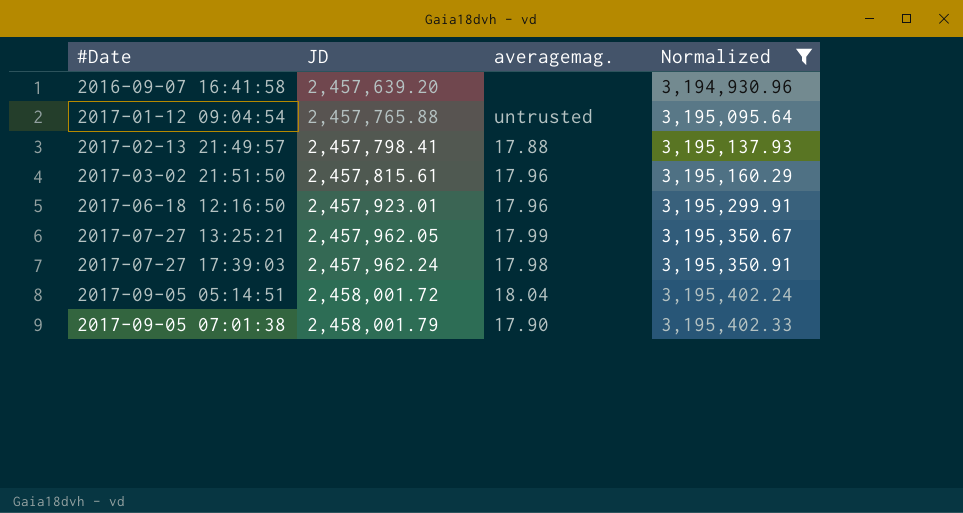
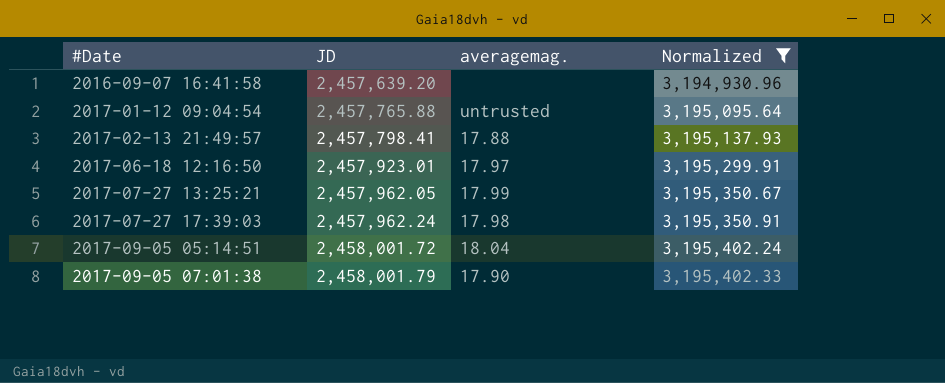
row 2017-03-02 21:51:50: 2,457,815.61 | 17.96 | 3,195,160.29 -> none
2017-06-18 12:16:50 | averagemag.: 17.96 -> 17.97

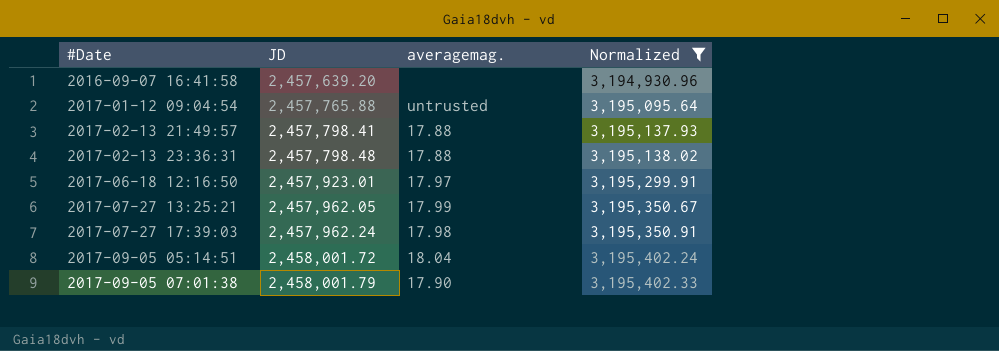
row 2017-02-13 23:36:31: none -> 2,457,798.48 | 17.88 | 3,195,138.02

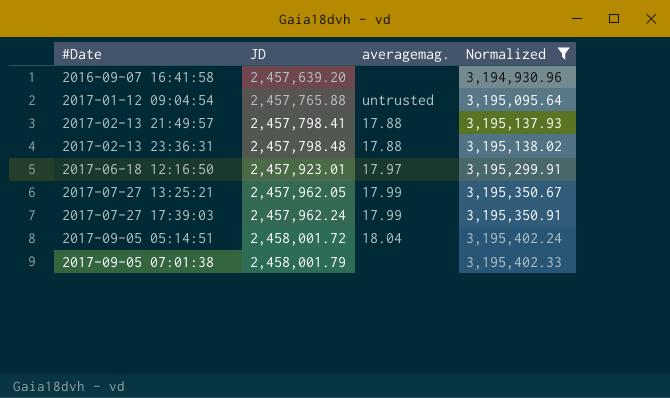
2017-07-27 17:39:03 | averagemag.: 17.98 -> 17.99
2017-09-05 07:01:38 | averagemag.: 17.90 -> none

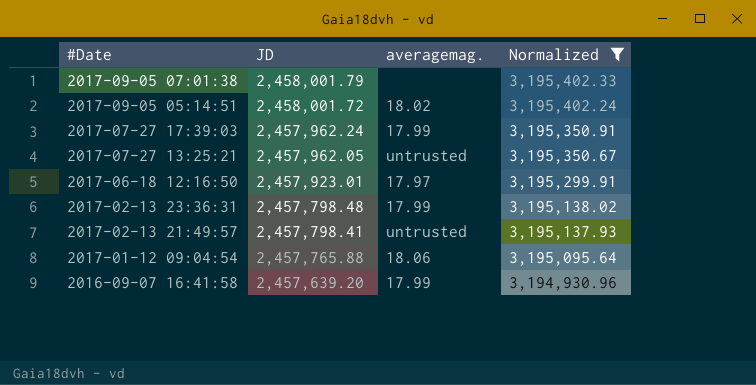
row order: #Date ascending -> #Date descending
2017-09-05 05:14:51 | averagemag.: 18.04 -> 18.02
2017-07-27 13:25:21 | averagemag.: 17.99 -> untrusted
2017-02-13 23:36:31 | averagemag.: 17.88 -> 17.99
2017-02-13 21:49:57 | averagemag.: 17.88 -> untrusted
2017-01-12 09:04:54 | averagemag.: untrusted -> 18.06
2016-09-07 16:41:58 | averagemag.: none -> 17.99

